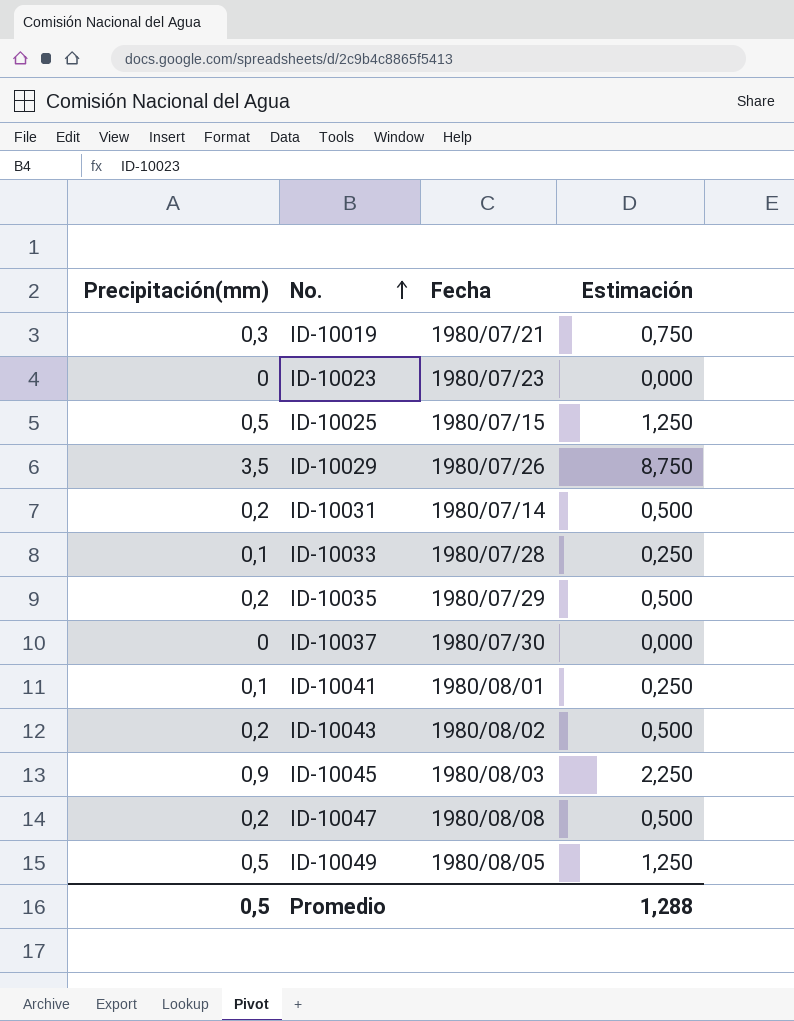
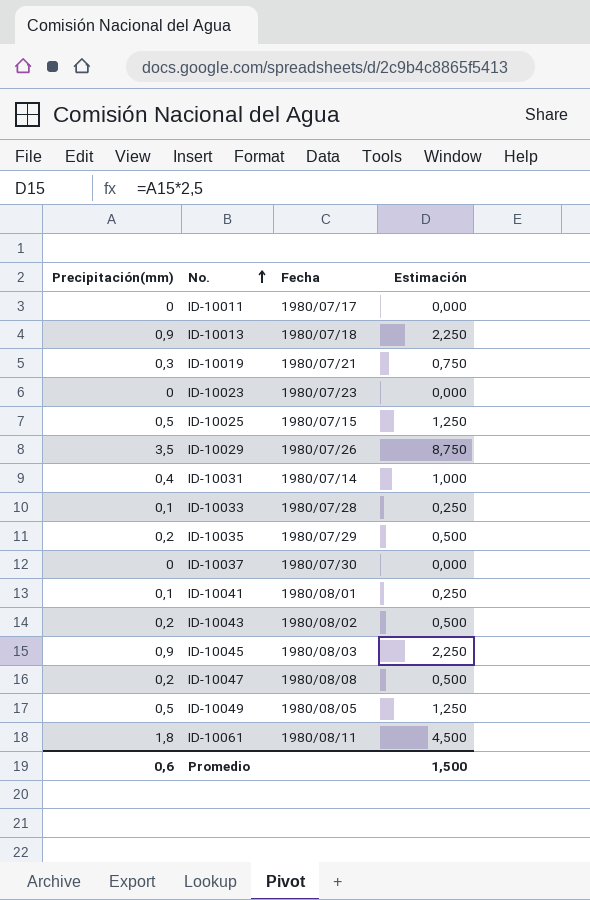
row ID-10011: none -> 0 | 1980/07/17 | 0,000
row ID-10013: none -> 0,9 | 1980/07/18 | 2,250
ID-10031 | Precipitación(mm): 0,2 -> 0,4
ID-10031 | Estimación: 0,500 -> 1,000
row ID-10061: none -> 1,8 | 1980/08/11 | 4,500
Promedio | Precipitación(mm): 0,5 -> 0,6
Promedio | Estimación: 1,288 -> 1,500

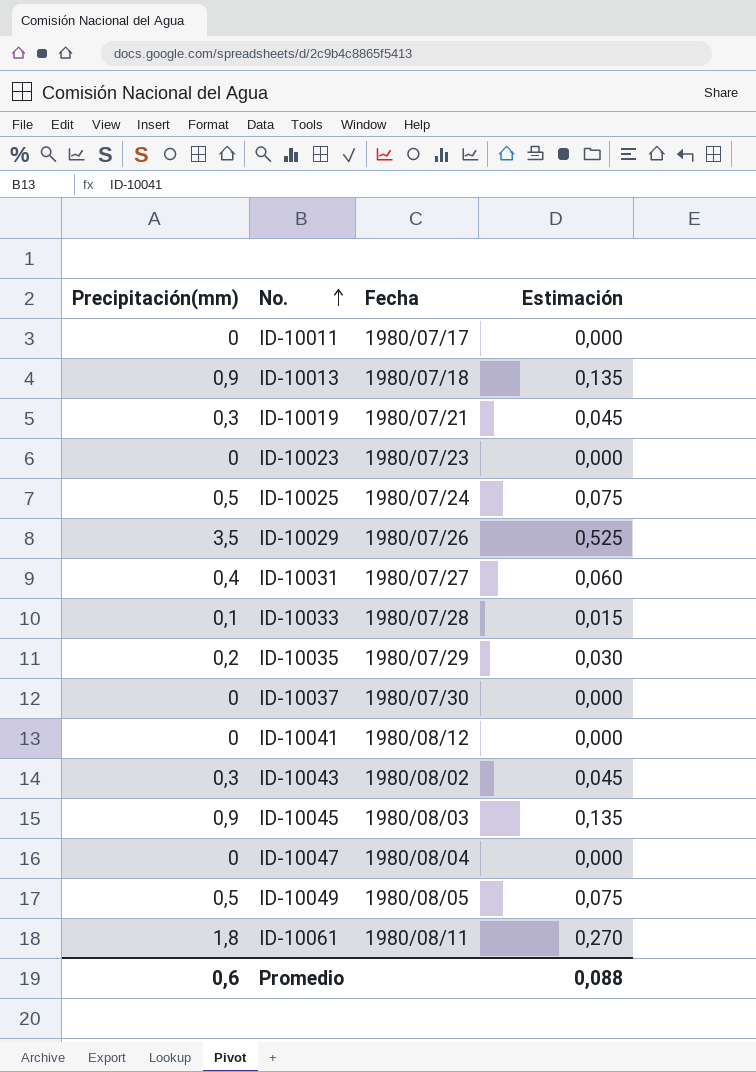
column Estimación | formula: [Precipitación(mm)] * 2,5 -> [Precipitación(mm)] * 0,15
ID-10025 | Fecha: 1980/07/15 -> 1980/07/24
ID-10031 | Fecha: 1980/07/14 -> 1980/07/27
ID-10041 | Precipitación(mm): 0,1 -> 0
ID-10041 | Fecha: 1980/08/01 -> 1980/08/12
ID-10043 | Precipitación(mm): 0,2 -> 0,3
ID-10047 | Precipitación(mm): 0,2 -> 0
ID-10047 | Fecha: 1980/08/08 -> 1980/08/04
Promedio | Estimación: 1,500 -> 0,088

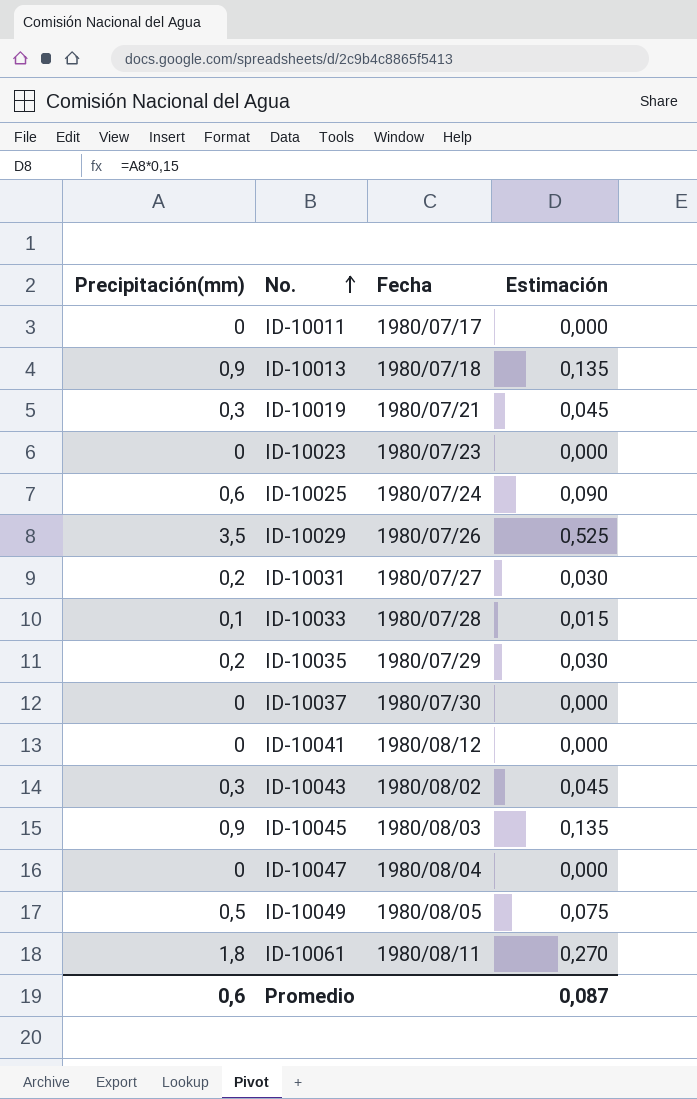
ID-10025 | Precipitación(mm): 0,5 -> 0,6
ID-10025 | Estimación: 0,075 -> 0,090
ID-10031 | Precipitación(mm): 0,4 -> 0,2
ID-10031 | Estimación: 0,060 -> 0,030
Promedio | Estimación: 0,088 -> 0,087

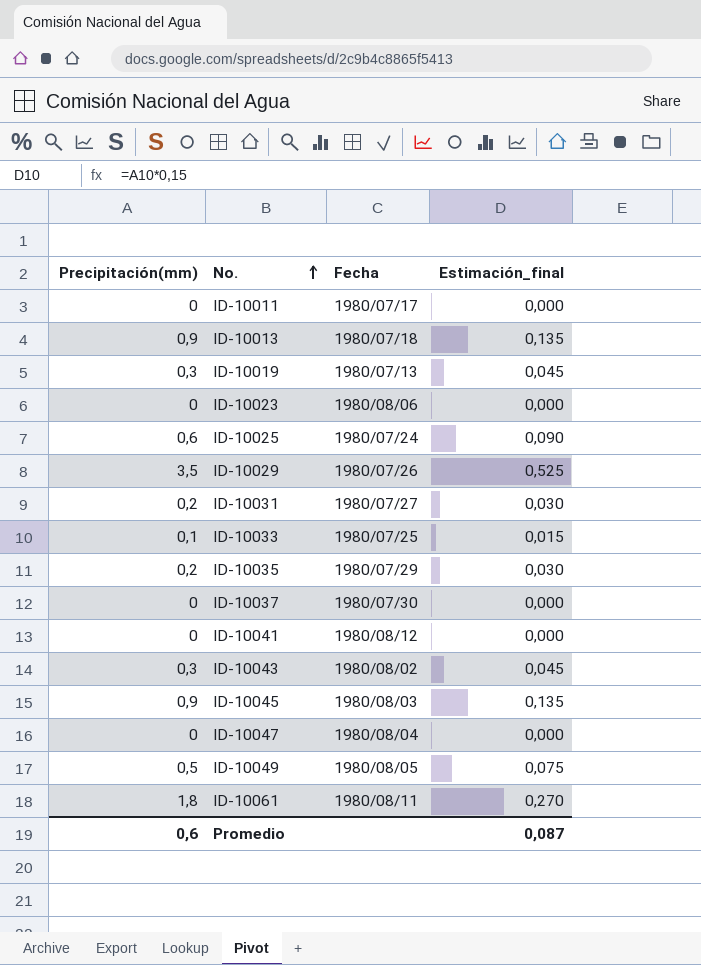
column name: Estimación -> Estimación_final
ID-10019 | Fecha: 1980/07/21 -> 1980/07/13
ID-10023 | Fecha: 1980/07/23 -> 1980/08/06
ID-10033 | Fecha: 1980/07/28 -> 1980/07/25

